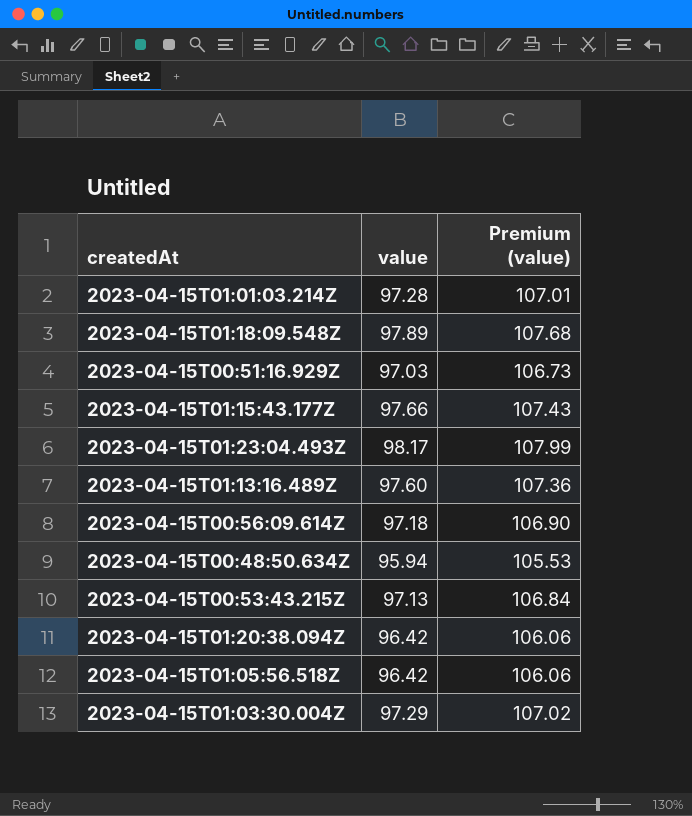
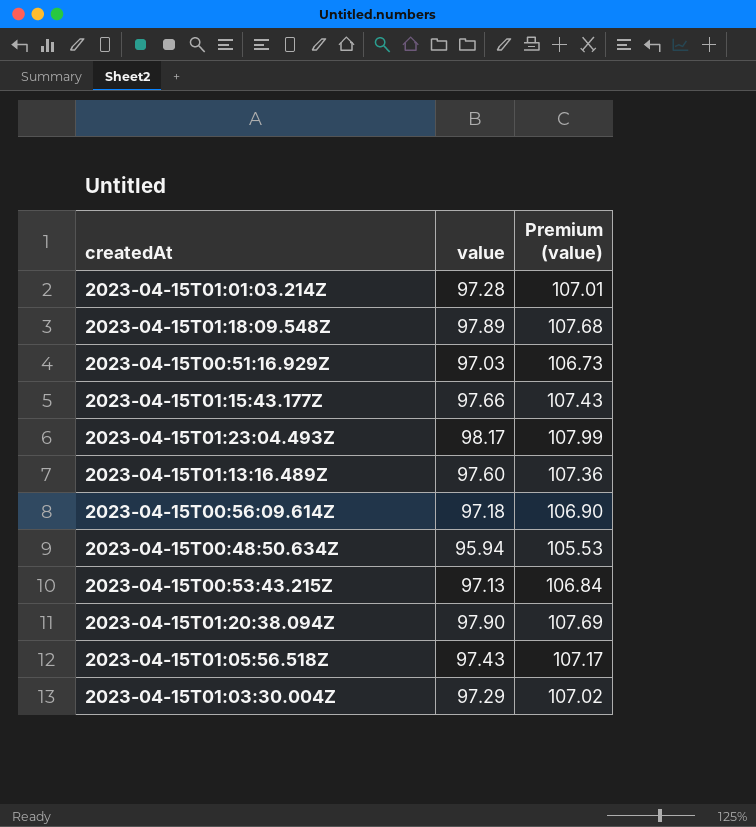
2023-04-15T01:20:38.094Z | value: 96.42 -> 97.90
2023-04-15T01:20:38.094Z | Premium (value): 106.06 -> 107.69
2023-04-15T01:05:56.518Z | value: 96.42 -> 97.43
2023-04-15T01:05:56.518Z | Premium (value): 106.06 -> 107.17

